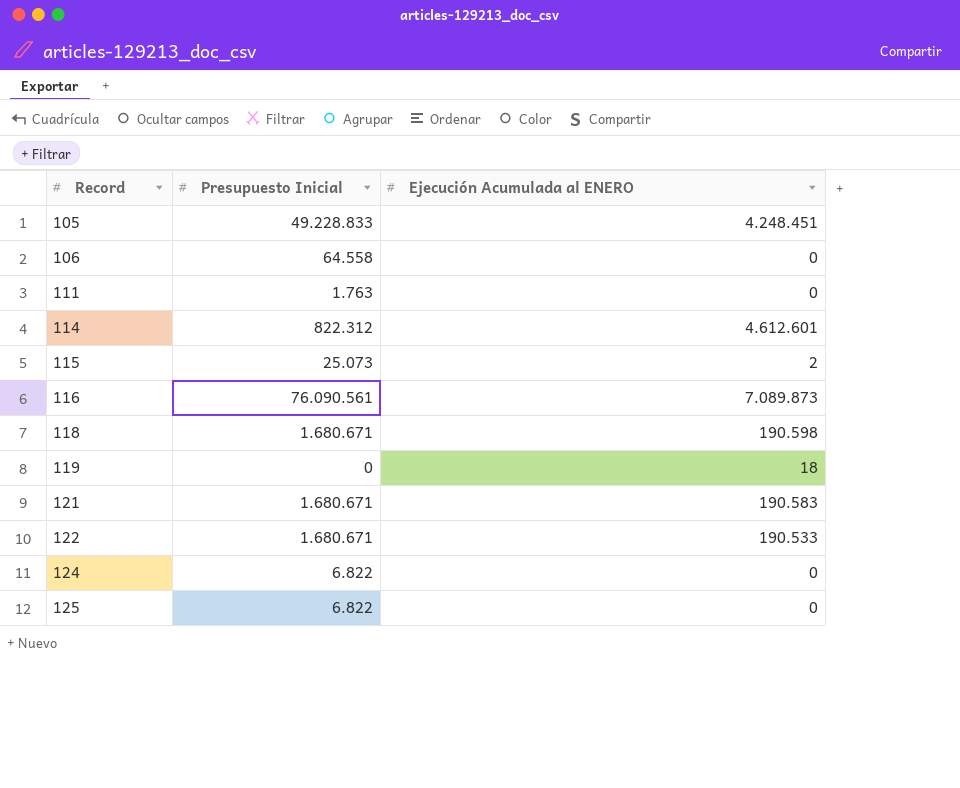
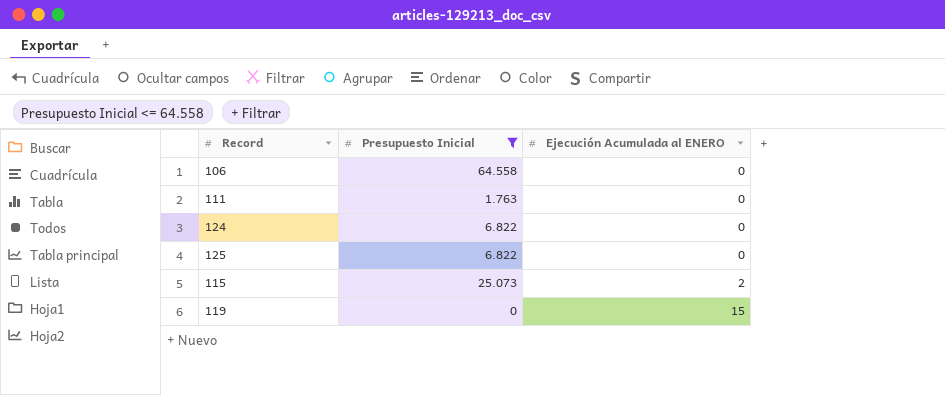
filter: none -> Presupuesto Inicial <= 64.558
row order: Record ascending -> Ejecución Acumulada al ENERO ascending
119 | Ejecución Acumulada al ENERO: 18 -> 15

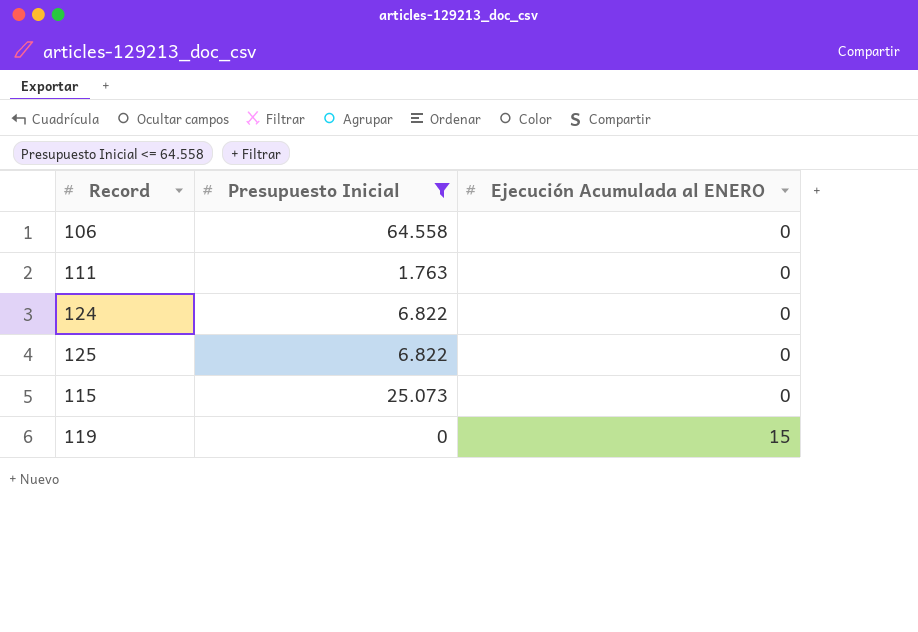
115 | Ejecución Acumulada al ENERO: 2 -> 0

